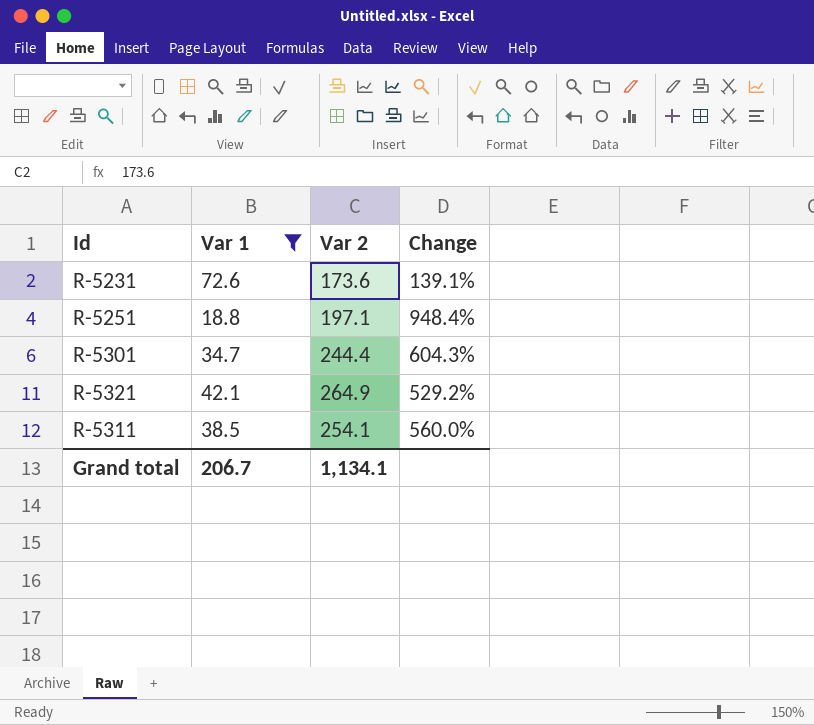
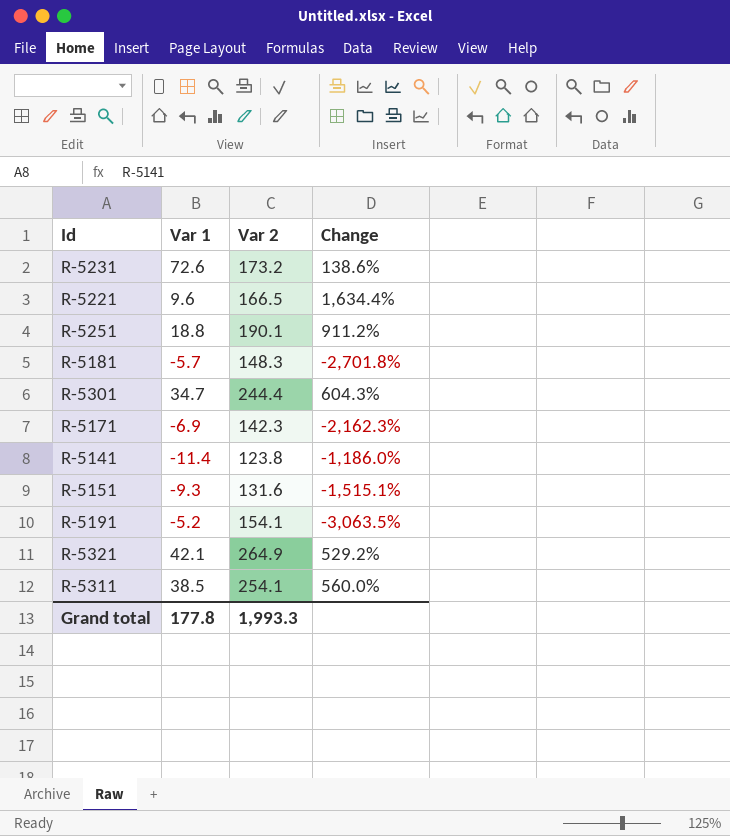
filter: Var 1 >= 18.8 -> none
R-5231 | Var 2: 173.6 -> 173.2
R-5231 | Change: 139.1% -> 138.6%
R-5251 | Var 2: 197.1 -> 190.1
R-5251 | Change: 948.4% -> 911.2%
Grand total | Var 1: 206.7 -> 177.8
Grand total | Var 2: 1,134.1 -> 1,993.3

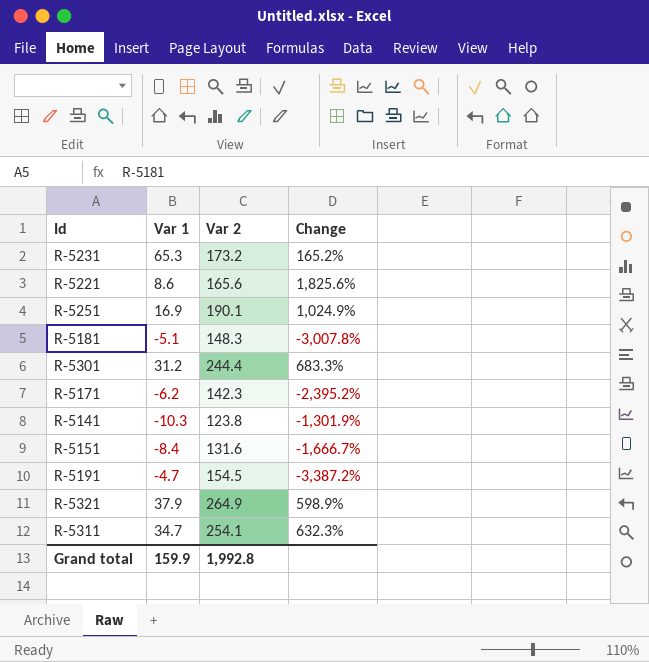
R-5231 | Var 1: 72.6 -> 65.3
R-5231 | Change: 138.6% -> 165.2%
R-5221 | Var 1: 9.6 -> 8.6
R-5221 | Var 2: 166.5 -> 165.6
R-5221 | Change: 1,634.4% -> 1,825.6%
R-5251 | Var 1: 18.8 -> 16.9
R-5251 | Change: 911.2% -> 1,024.9%
R-5181 | Var 1: -5.7 -> -5.1
R-5181 | Change: -2,701.8% -> -3,007.8%
R-5301 | Var 1: 34.7 -> 31.2
R-5301 | Change: 604.3% -> 683.3%
R-5171 | Var 1: -6.9 -> -6.2
R-5171 | Change: -2,162.3% -> -2,395.2%
R-5141 | Var 1: -11.4 -> -10.3
R-5141 | Change: -1,186.0% -> -1,301.9%
R-5151 | Var 1: -9.3 -> -8.4
R-5151 | Change: -1,515.1% -> -1,666.7%
R-5191 | Var 1: -5.2 -> -4.7
R-5191 | Var 2: 154.1 -> 154.5
R-5191 | Change: -3,063.5% -> -3,387.2%
R-5321 | Var 1: 42.1 -> 37.9
R-5321 | Change: 529.2% -> 598.9%
R-5311 | Var 1: 38.5 -> 34.7
R-5311 | Change: 560.0% -> 632.3%
Grand total | Var 1: 177.8 -> 159.9
Grand total | Var 2: 1,993.3 -> 1,992.8

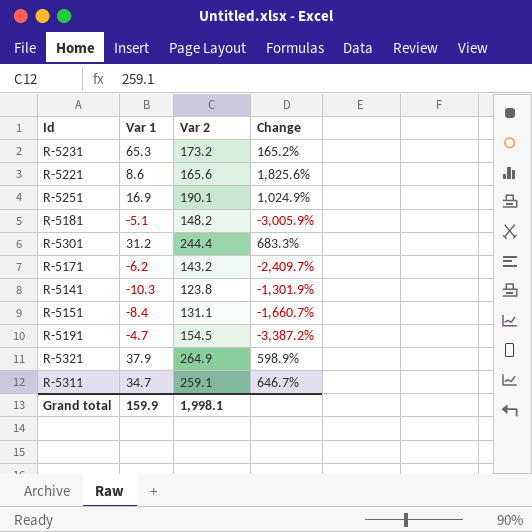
R-5181 | Var 2: 148.3 -> 148.2
R-5181 | Change: -3,007.8% -> -3,005.9%
R-5171 | Var 2: 142.3 -> 143.2
R-5171 | Change: -2,395.2% -> -2,409.7%
R-5151 | Var 2: 131.6 -> 131.1
R-5151 | Change: -1,666.7% -> -1,660.7%
R-5311 | Var 2: 254.1 -> 259.1
R-5311 | Change: 632.3% -> 646.7%
Grand total | Var 2: 1,992.8 -> 1,998.1

